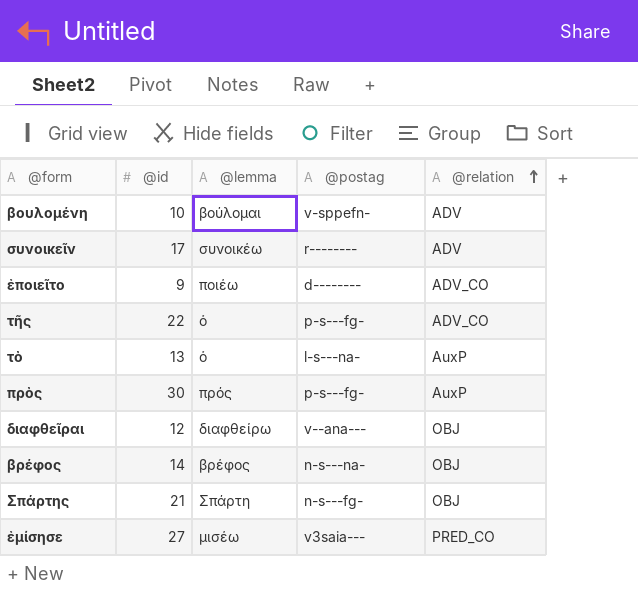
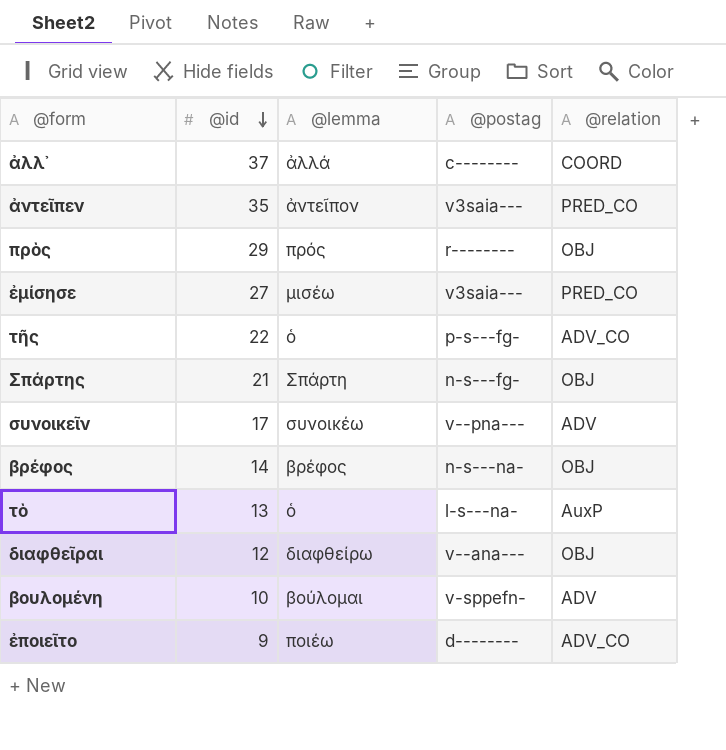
row order: @relation ascending -> @id descending
row ἀλλ᾽: none -> 37 | ἀλλά | c-------- | COORD
row ἀντεῖπεν: none -> 35 | ἀντεῖπον | v3saia--- | PRED_CO
πρὸς | @id: 30 -> 29
πρὸς | @postag: p-s---fg- -> r--------
πρὸς | @relation: AuxP -> OBJ
συνοικεῖν | @postag: r-------- -> v--pna---

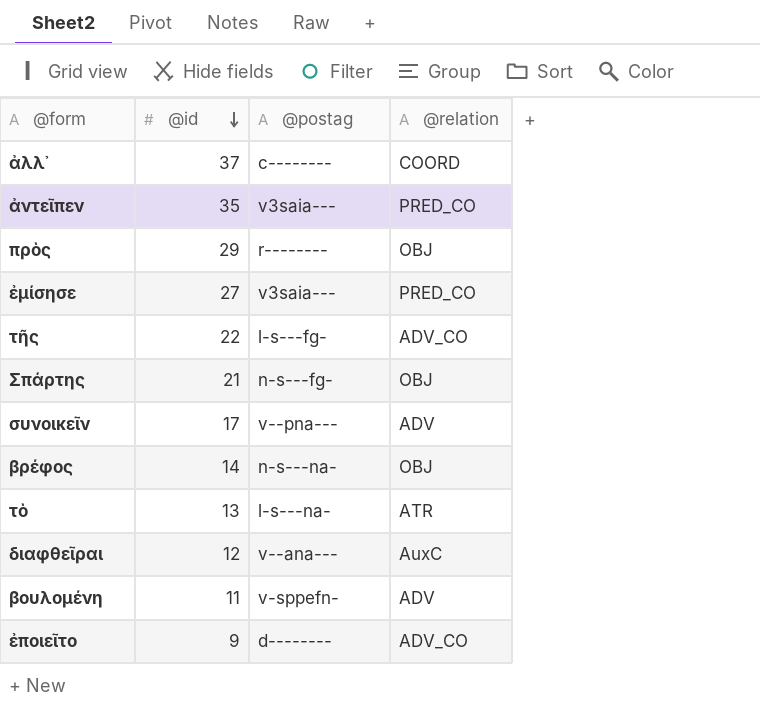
column @lemma | position: 3 -> none
τῆς | @postag: p-s---fg- -> l-s---fg-
τὸ | @relation: AuxP -> ATR
διαφθεῖραι | @relation: OBJ -> AuxC
βουλομένη | @id: 10 -> 11

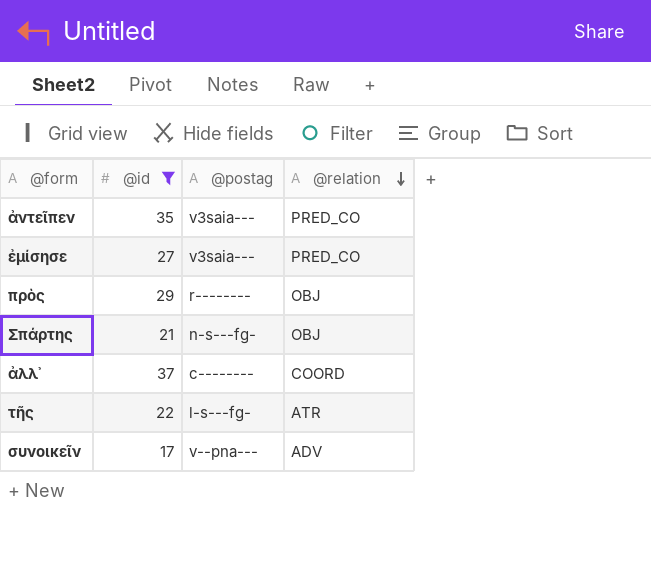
filter: none -> @id >= 17
row order: @id descending -> @relation descending
τῆς | @relation: ADV_CO -> ATR

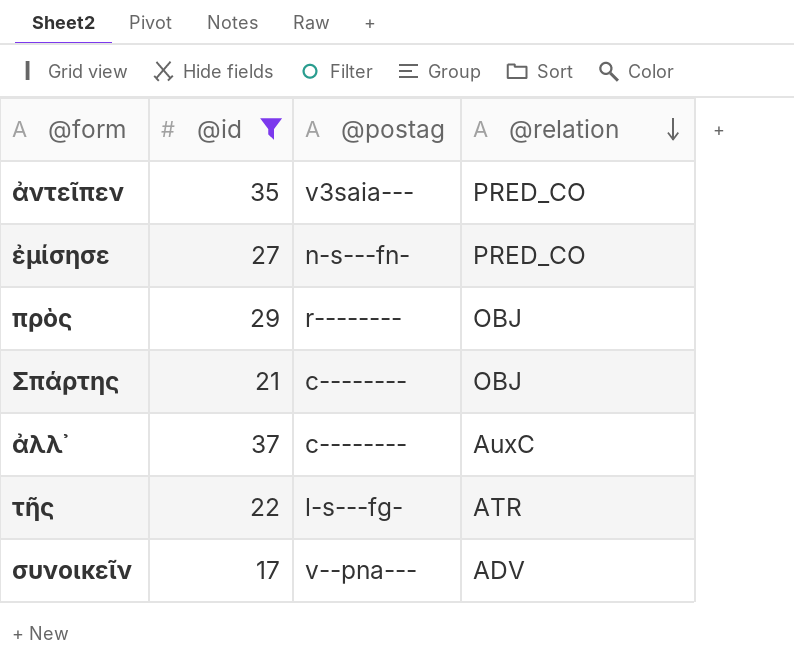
ἐμίσησε | @postag: v3saia--- -> n-s---fn-
Σπάρτης | @postag: n-s---fg- -> c--------
ἀλλ᾽ | @relation: COORD -> AuxC

